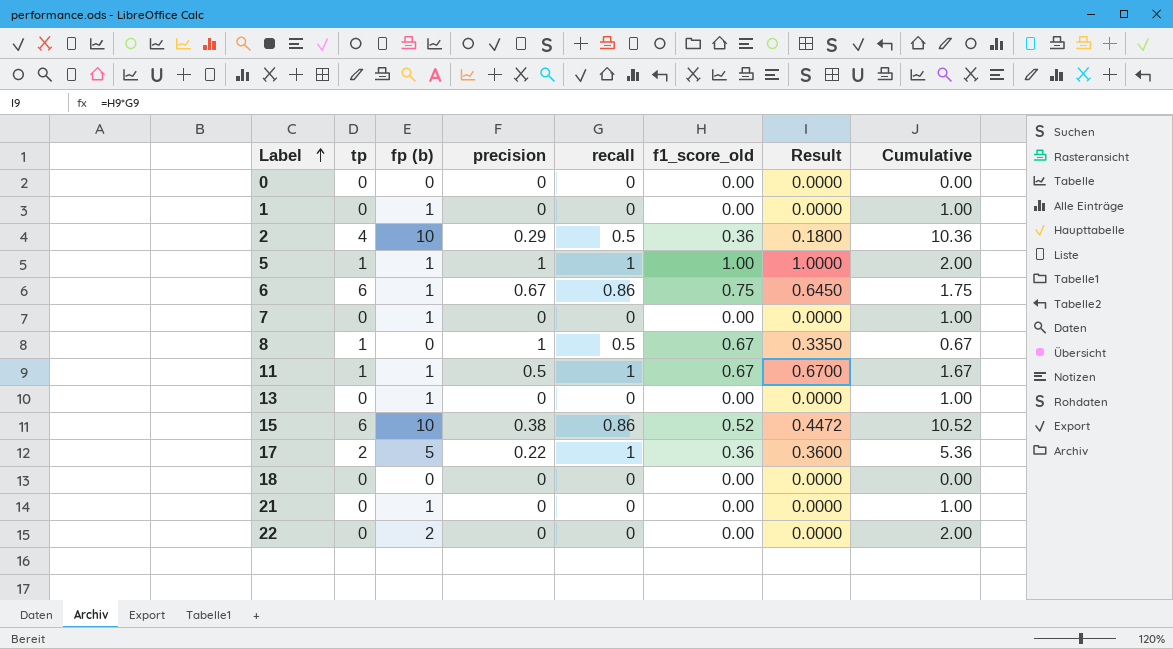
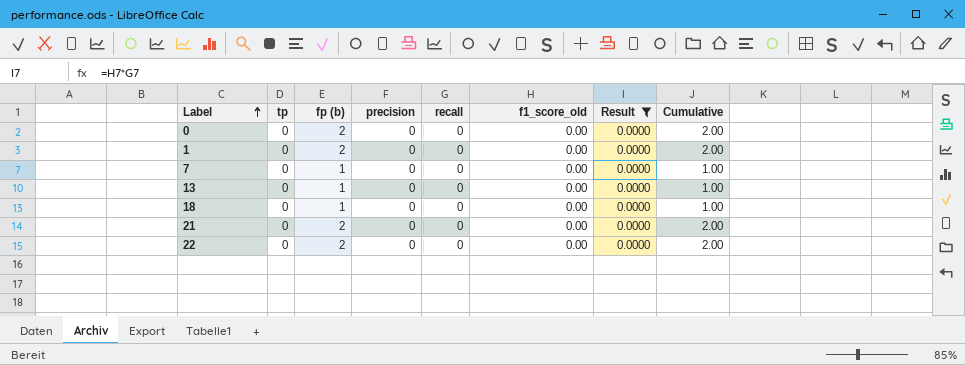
filter: none -> Result = 0.0000
0 | fp (b): 0 -> 2
0 | Cumulative: 0.00 -> 2.00
1 | fp (b): 1 -> 2
1 | Cumulative: 1.00 -> 2.00
18 | fp (b): 0 -> 1
18 | Cumulative: 0.00 -> 1.00
21 | fp (b): 1 -> 2
21 | Cumulative: 1.00 -> 2.00

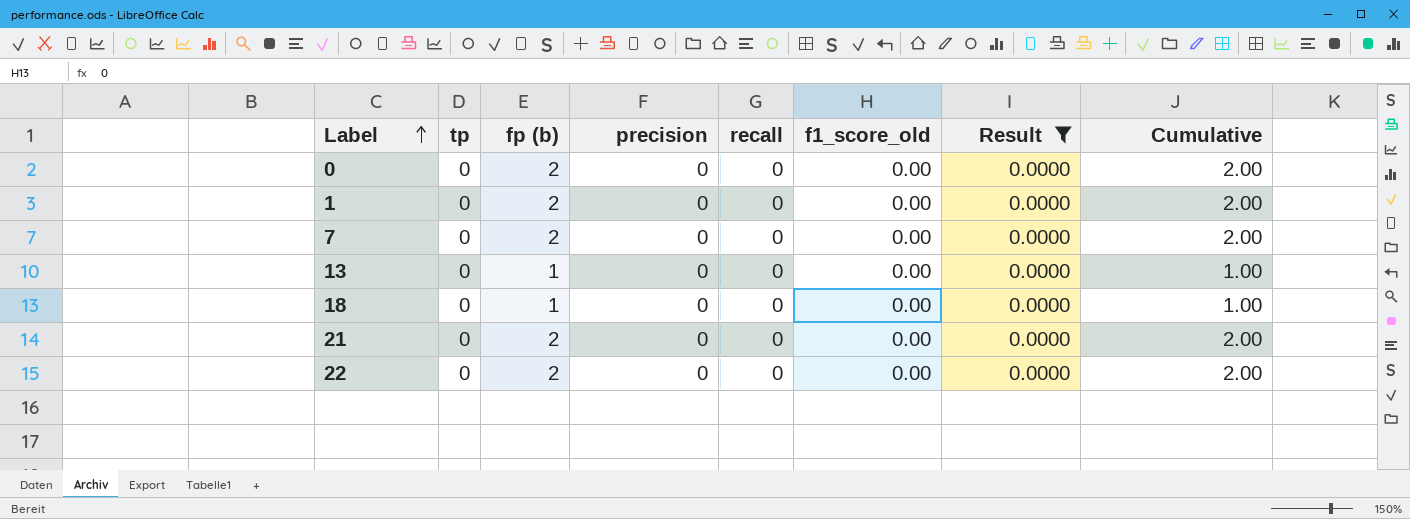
7 | fp (b): 1 -> 2
7 | Cumulative: 1.00 -> 2.00

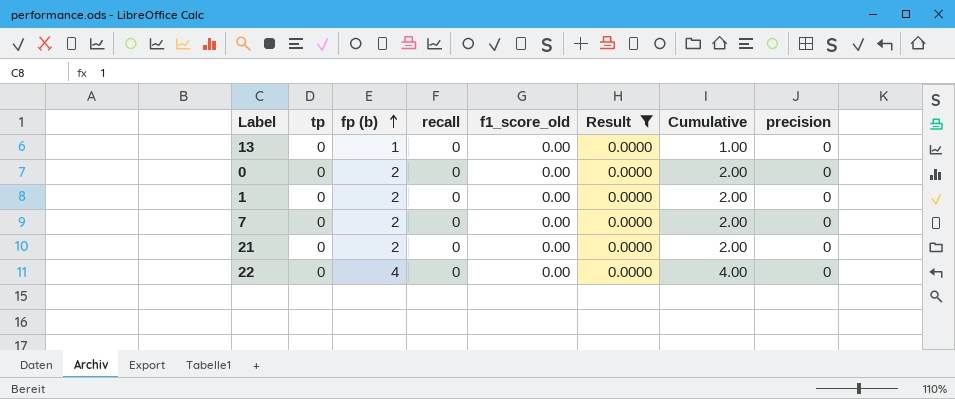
row order: Label ascending -> fp (b) ascending
column precision | position: 4 -> 8
row 18: 0 | 1 | 0 | 0 | 0.00 | 0.0000 | 1.00 -> none
22 | fp (b): 2 -> 4
22 | Cumulative: 2.00 -> 4.00

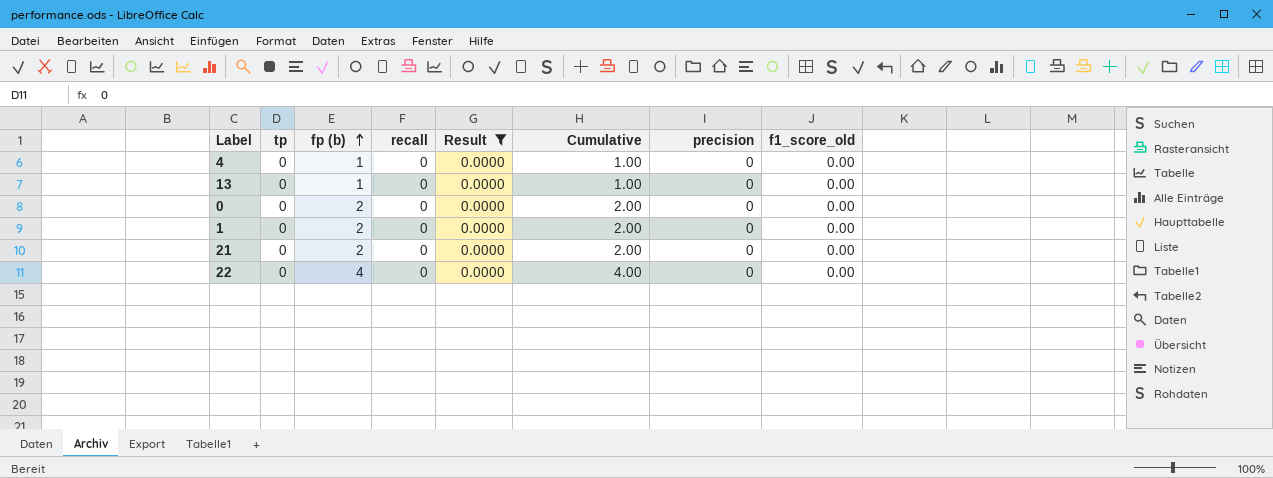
column f1_score_old | position: 5 -> 8
row 7: 0 | 2 | 0 | 0.00 | 0.0000 | 2.00 | 0 -> none
row 4: none -> 0 | 1 | 0 | 0.0000 | 1.00 | 0 | 0.00

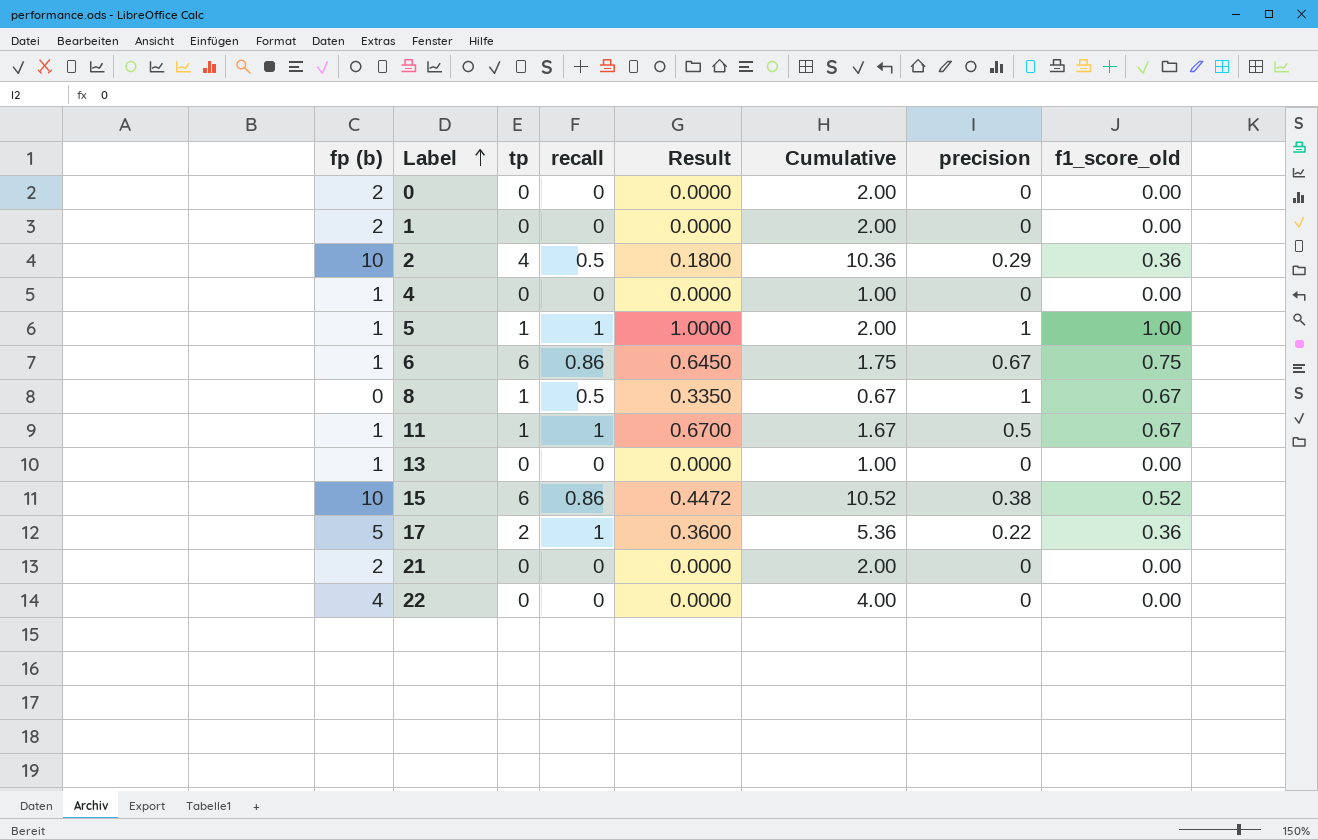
filter: Result = 0.0000 -> none
row order: fp (b) ascending -> Label ascending
column fp (b) | position: 3 -> 1

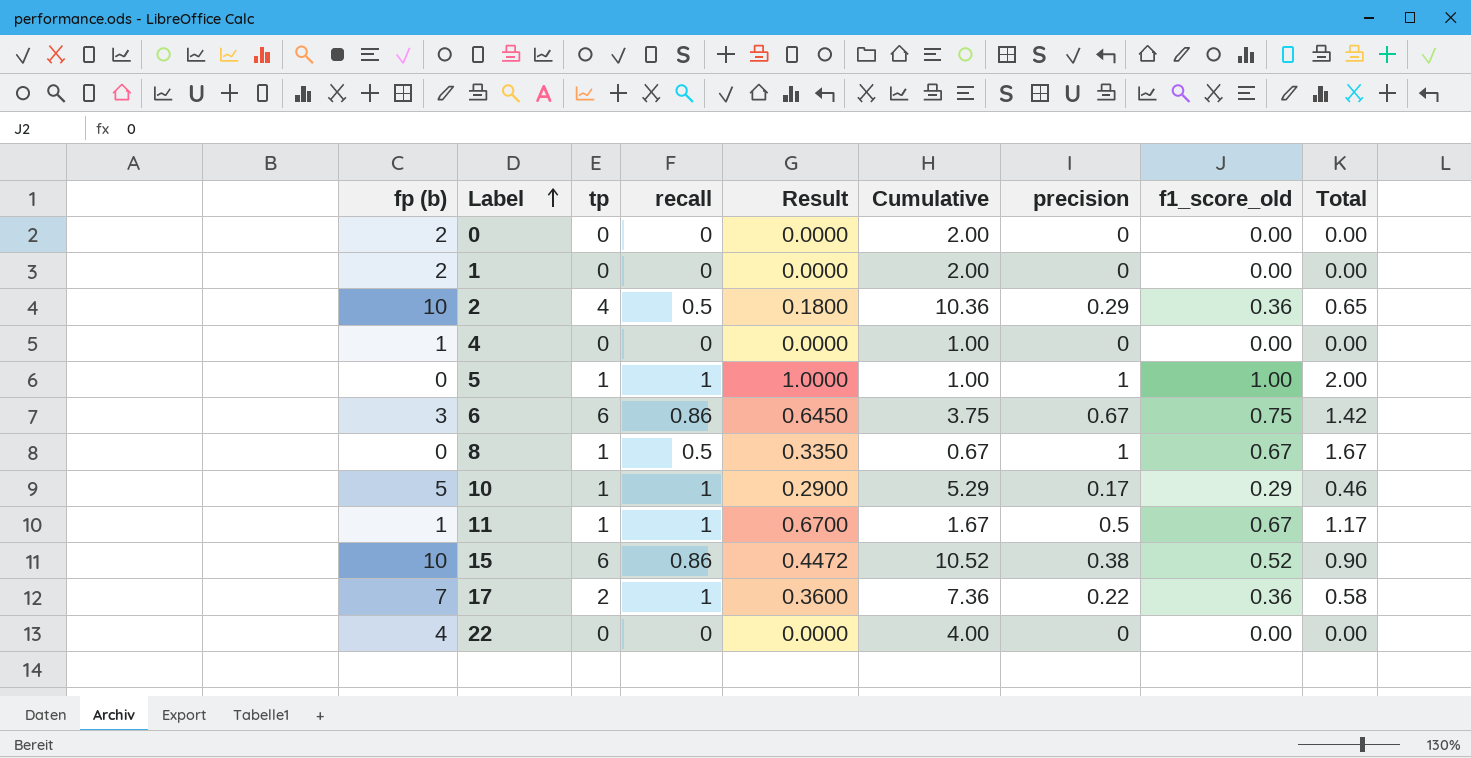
column Total | formula: none -> [precision] + [f1_score_old]
row 13: 1 | 0 | 0 | 0.0000 | 1.00 | 0 | 0.00 -> none
row 21: 2 | 0 | 0 | 0.0000 | 2.00 | 0 | 0.00 -> none
5 | fp (b): 1 -> 0
5 | Cumulative: 2.00 -> 1.00
6 | fp (b): 1 -> 3
6 | Cumulative: 1.75 -> 3.75
row 10: none -> 5 | 1 | 1 | 0.2900 | 5.29 | 0.17 | 0.29 | 0.46
17 | fp (b): 5 -> 7
17 | Cumulative: 5.36 -> 7.36

